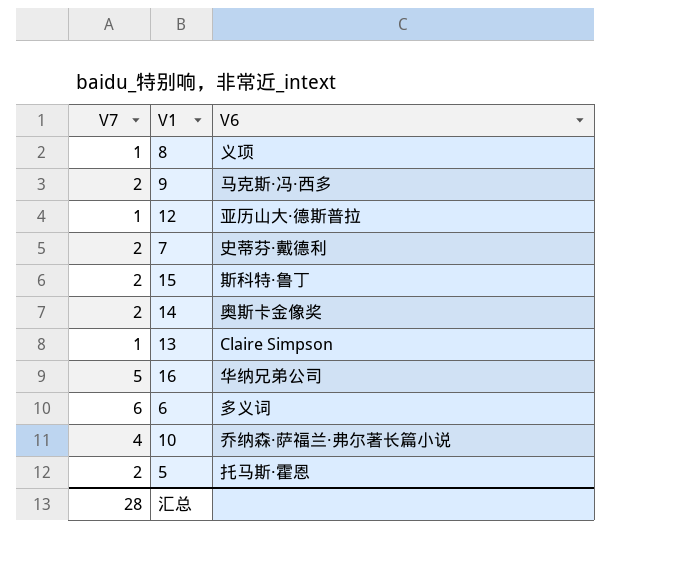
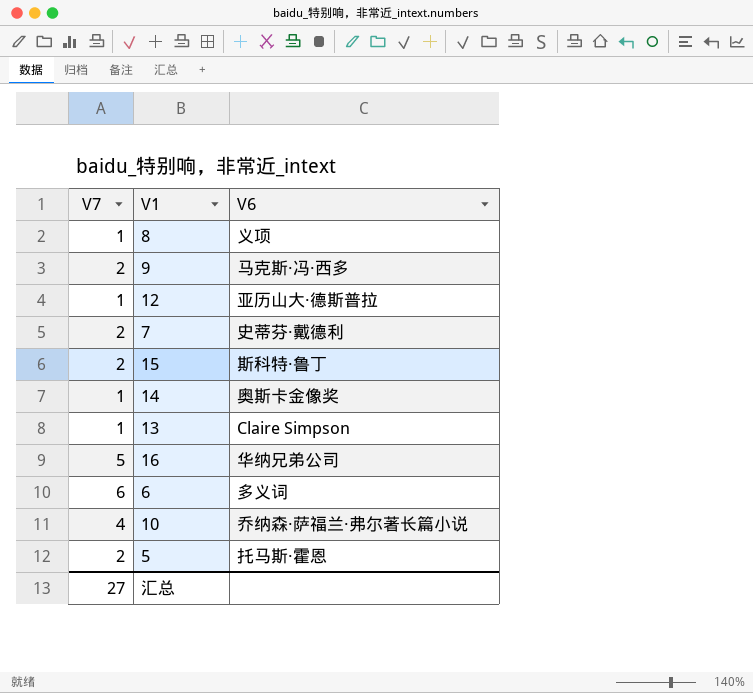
14 | V7: 2 -> 1
汇总 | V7: 28 -> 27

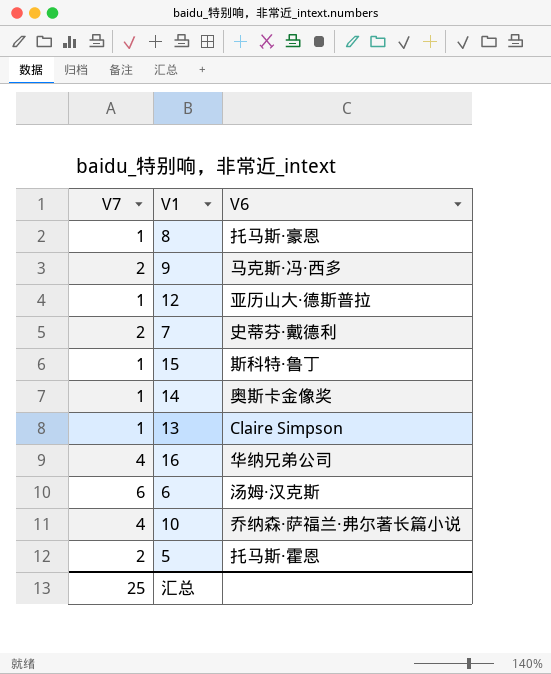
8 | V6: 义项 -> 托马斯·豪恩
15 | V7: 2 -> 1
16 | V7: 5 -> 4
6 | V6: 多义词 -> 汤姆·汉克斯
汇总 | V7: 27 -> 25

